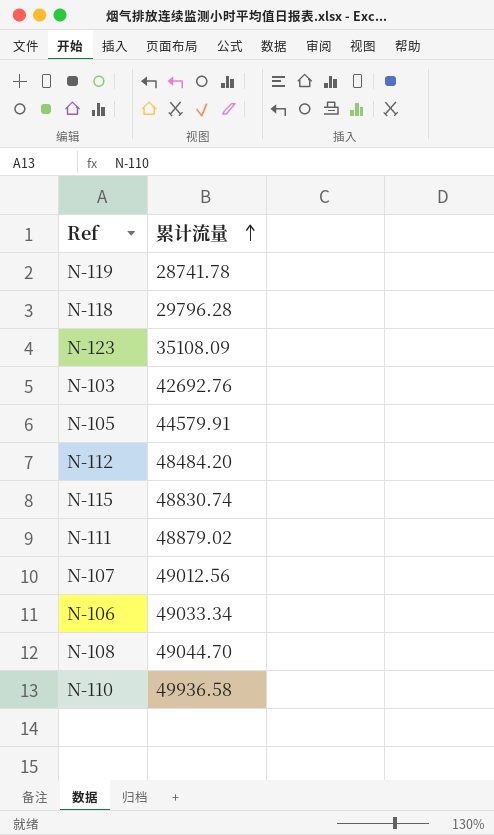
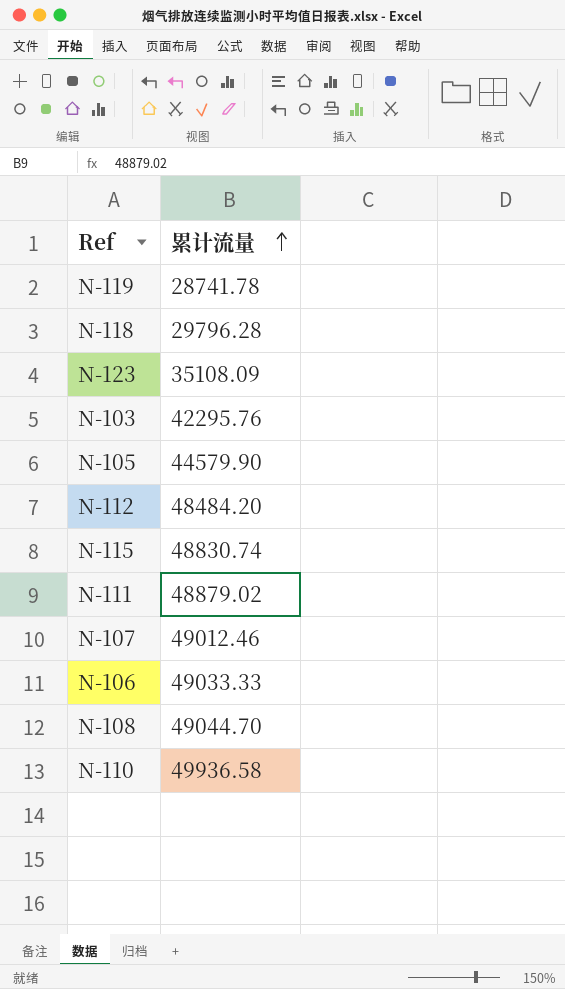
N-103 | 累计流量: 42692.76 -> 42295.76
N-105 | 累计流量: 44579.91 -> 44579.90
N-107 | 累计流量: 49012.56 -> 49012.46
N-106 | 累计流量: 49033.34 -> 49033.33

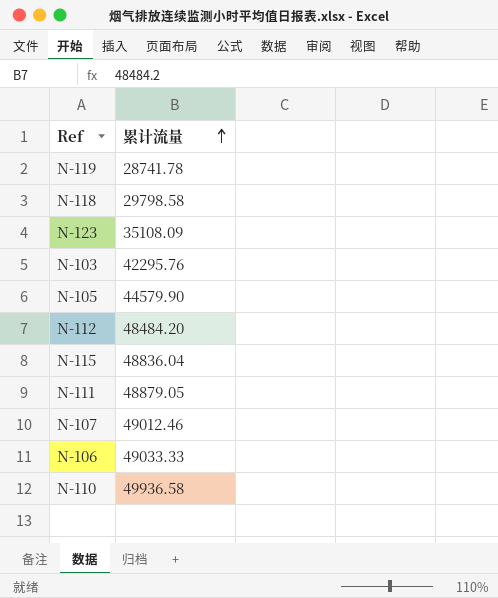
row N-108: 49044.70 -> none
N-118 | 累计流量: 29796.28 -> 29798.58
N-115 | 累计流量: 48830.74 -> 48836.04
N-111 | 累计流量: 48879.02 -> 48879.05

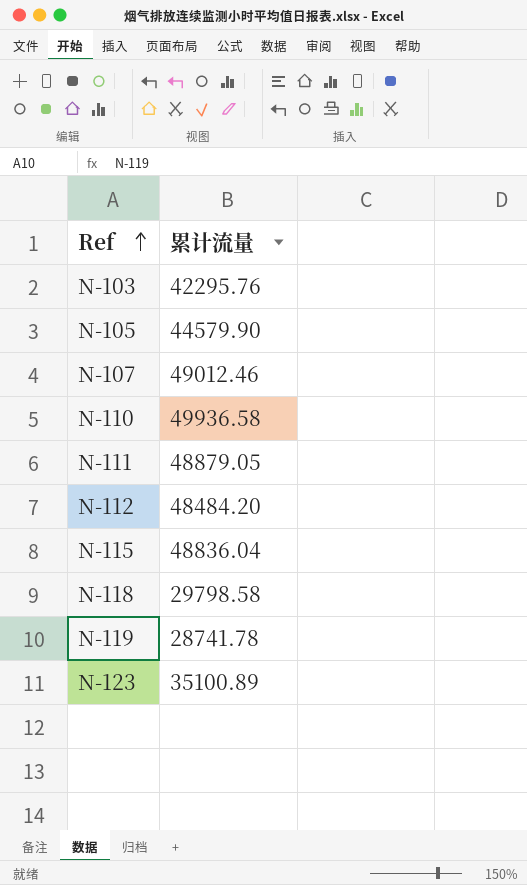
row order: 累计流量 ascending -> Ref ascending
row N-106: 49033.33 -> none
N-123 | 累计流量: 35108.09 -> 35100.89

